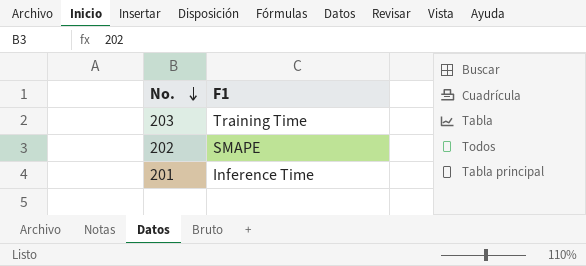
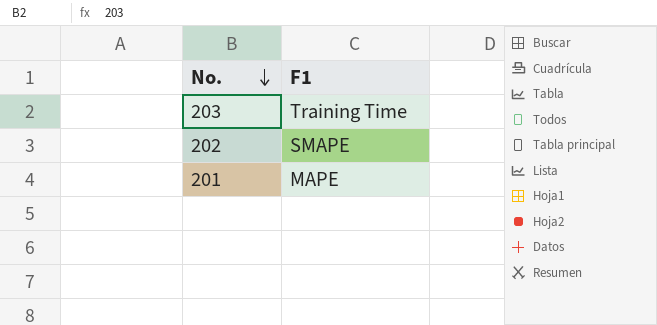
201 | F1: Inference Time -> MAPE

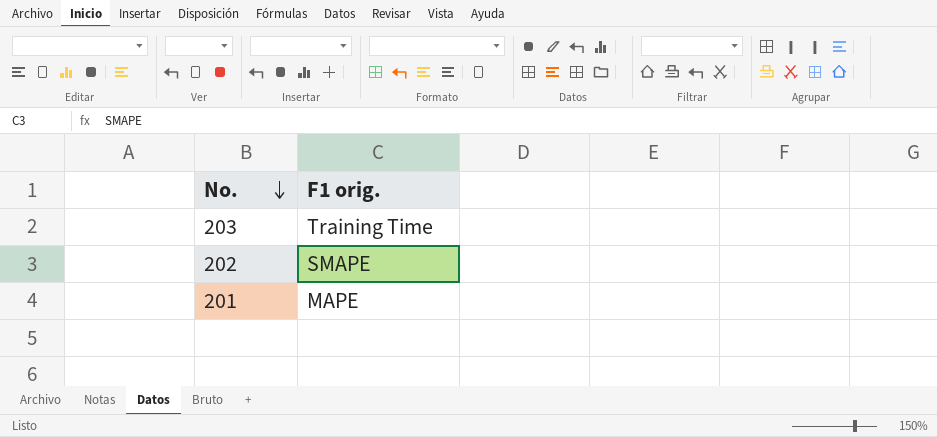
column name: F1 -> F1 orig.

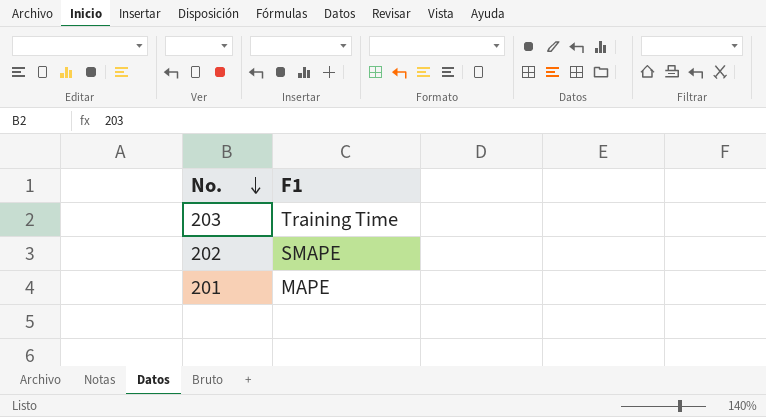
column name: F1 orig. -> F1

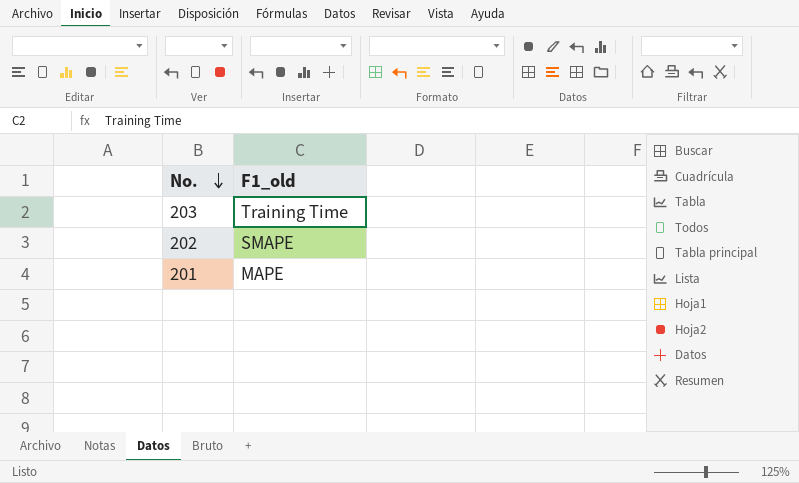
column name: F1 -> F1_old

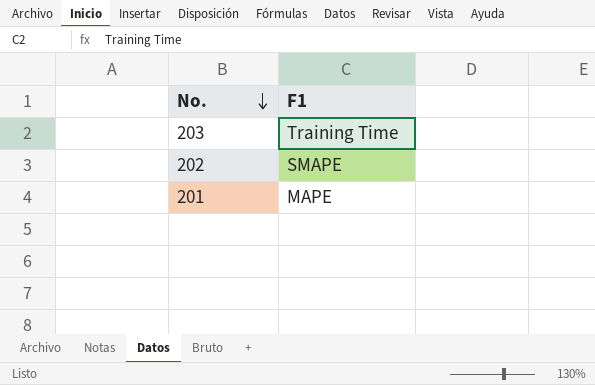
column name: F1_old -> F1

